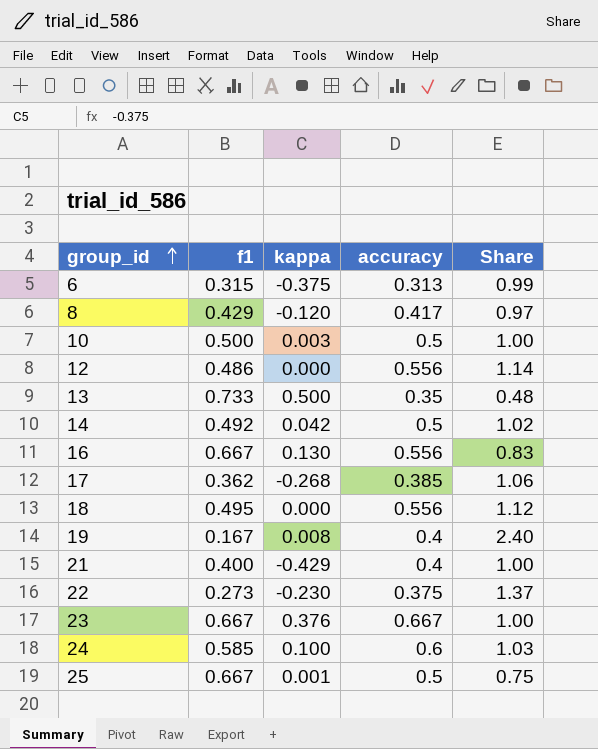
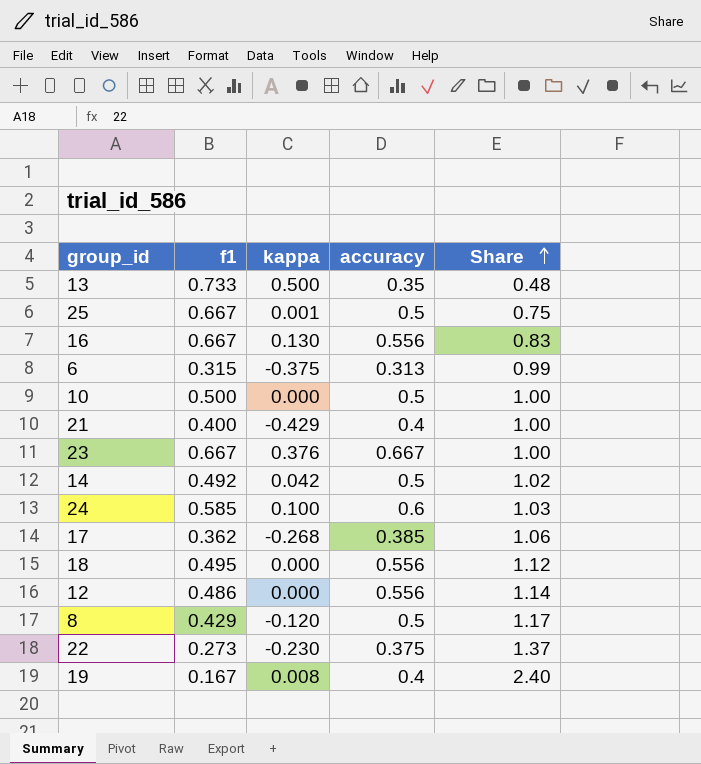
row order: group_id ascending -> Share ascending
10 | kappa: 0.003 -> 0.000
8 | accuracy: 0.417 -> 0.5
8 | Share: 0.97 -> 1.17

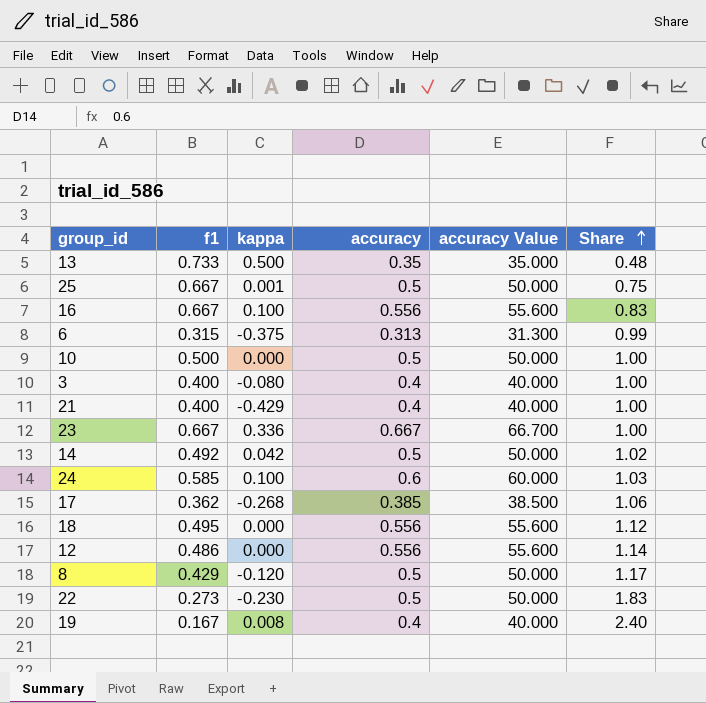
column accuracy Value | formula: none -> [accuracy] * 100
16 | kappa: 0.130 -> 0.100
row 3: none -> 0.400 | -0.080 | 0.4 | 40.000 | 1.00
23 | kappa: 0.376 -> 0.336
22 | accuracy: 0.375 -> 0.5
22 | Share: 1.37 -> 1.83

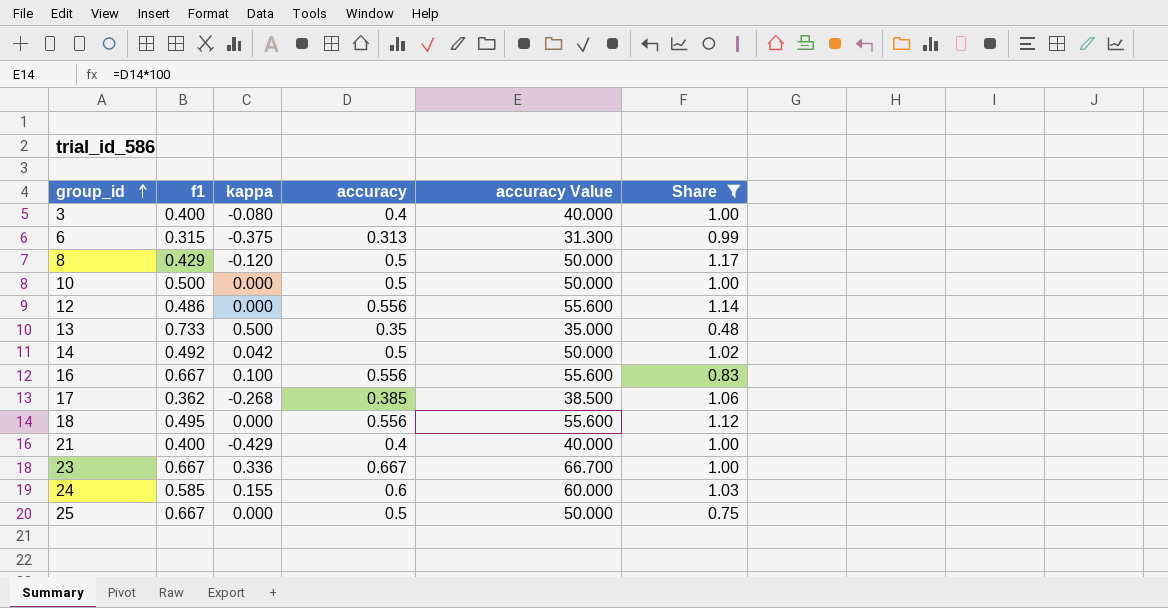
filter: none -> Share <= 1.17
row order: Share ascending -> group_id ascending
24 | kappa: 0.100 -> 0.155
25 | kappa: 0.001 -> 0.000

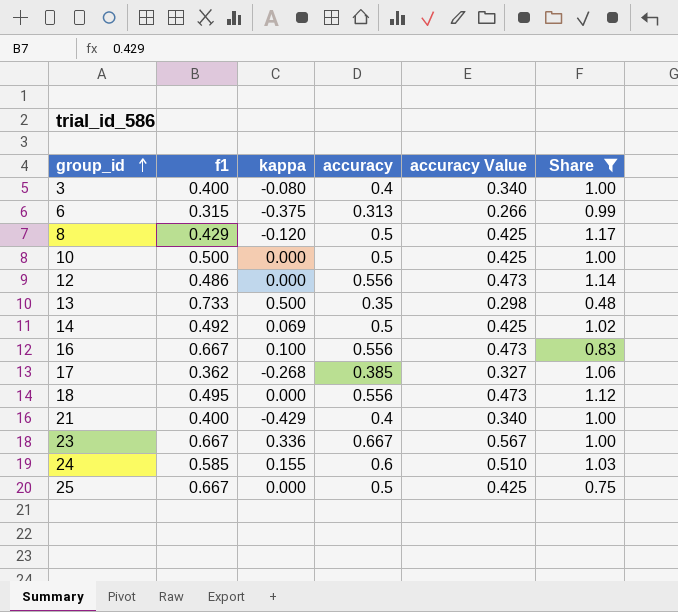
column accuracy Value | formula: [accuracy] * 100 -> [accuracy] * 0.85
14 | kappa: 0.042 -> 0.069

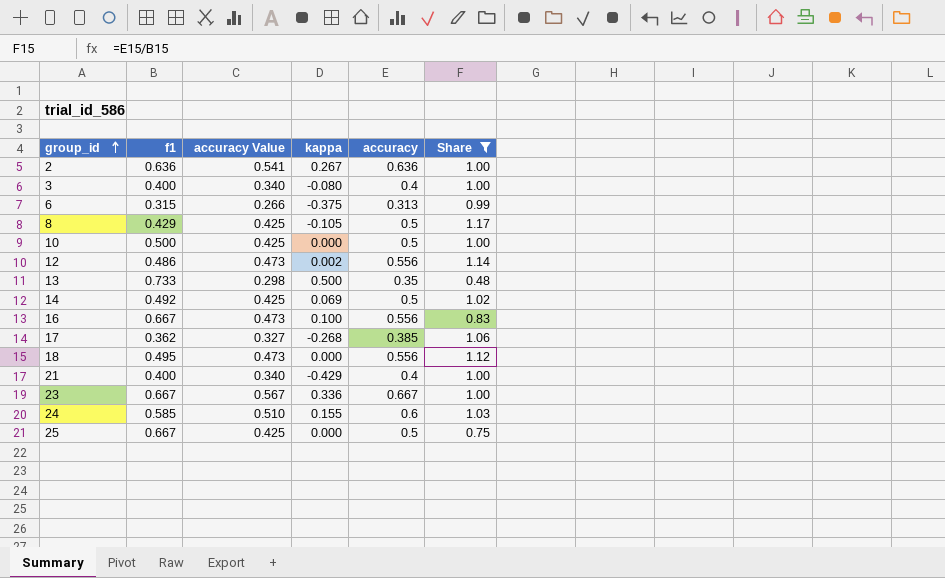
column accuracy Value | position: 5 -> 3
row 2: none -> 0.636 | 0.541 | 0.267 | 0.636 | 1.00
8 | kappa: -0.120 -> -0.105
12 | kappa: 0.000 -> 0.002

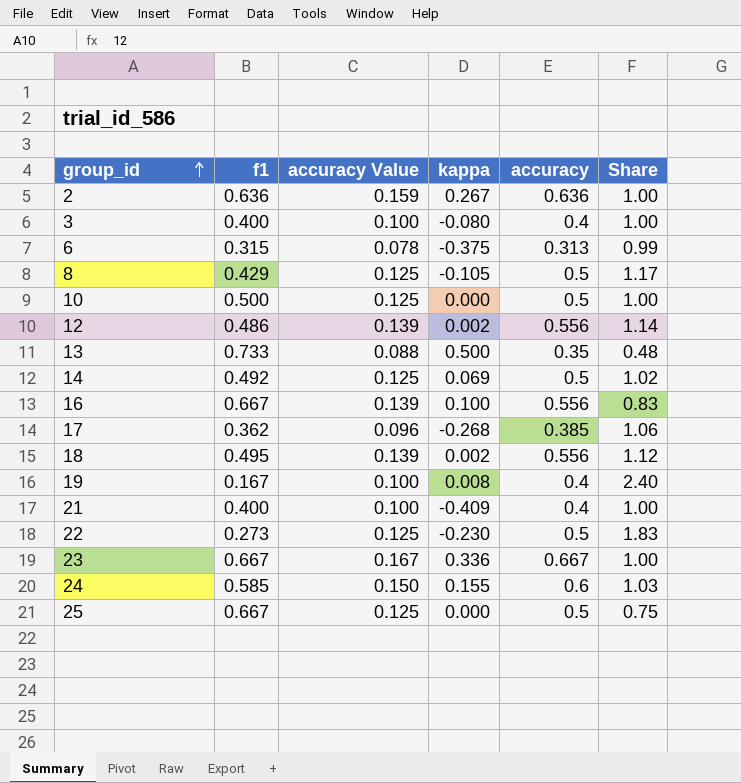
filter: Share <= 1.17 -> none
column accuracy Value | formula: [accuracy] * 0.85 -> [accuracy] * 0.25
18 | kappa: 0.000 -> 0.002
21 | kappa: -0.429 -> -0.409

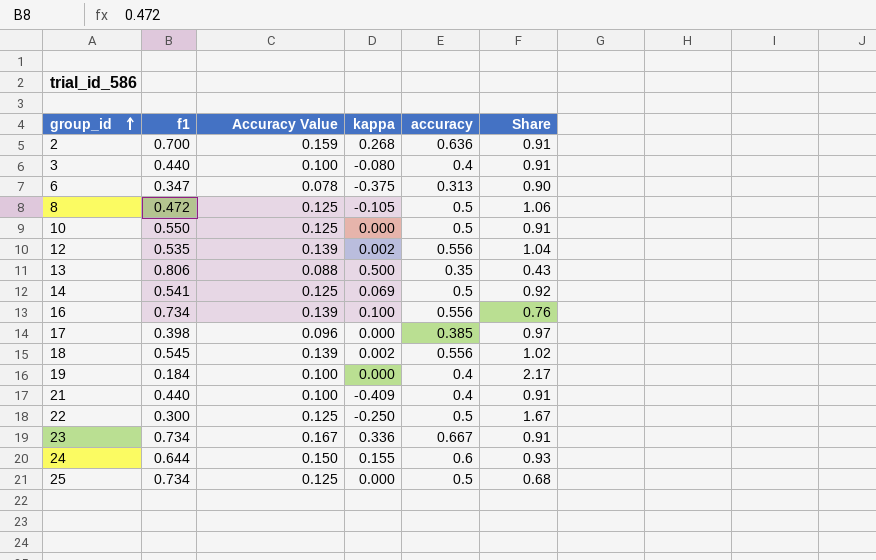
column name: accuracy Value -> Accuracy Value
2 | f1: 0.636 -> 0.700
2 | kappa: 0.267 -> 0.268
2 | Share: 1.00 -> 0.91
3 | f1: 0.400 -> 0.440
3 | Share: 1.00 -> 0.91
6 | f1: 0.315 -> 0.347
6 | Share: 0.99 -> 0.90
8 | f1: 0.429 -> 0.472
8 | Share: 1.17 -> 1.06
10 | f1: 0.500 -> 0.550
10 | Share: 1.00 -> 0.91
12 | f1: 0.486 -> 0.535
12 | Share: 1.14 -> 1.04
13 | f1: 0.733 -> 0.806
13 | Share: 0.48 -> 0.43
14 | f1: 0.492 -> 0.541
14 | Share: 1.02 -> 0.92
16 | f1: 0.667 -> 0.734
16 | Share: 0.83 -> 0.76
17 | f1: 0.362 -> 0.398
17 | kappa: -0.268 -> 0.000
17 | Share: 1.06 -> 0.97
18 | f1: 0.495 -> 0.545
18 | Share: 1.12 -> 1.02
19 | f1: 0.167 -> 0.184
19 | kappa: 0.008 -> 0.000
19 | Share: 2.40 -> 2.17
21 | f1: 0.400 -> 0.440
21 | Share: 1.00 -> 0.91
22 | f1: 0.273 -> 0.300
22 | kappa: -0.230 -> -0.250
22 | Share: 1.83 -> 1.67
23 | f1: 0.667 -> 0.734
23 | Share: 1.00 -> 0.91
24 | f1: 0.585 -> 0.644
24 | Share: 1.03 -> 0.93
25 | f1: 0.667 -> 0.734
25 | Share: 0.75 -> 0.68

